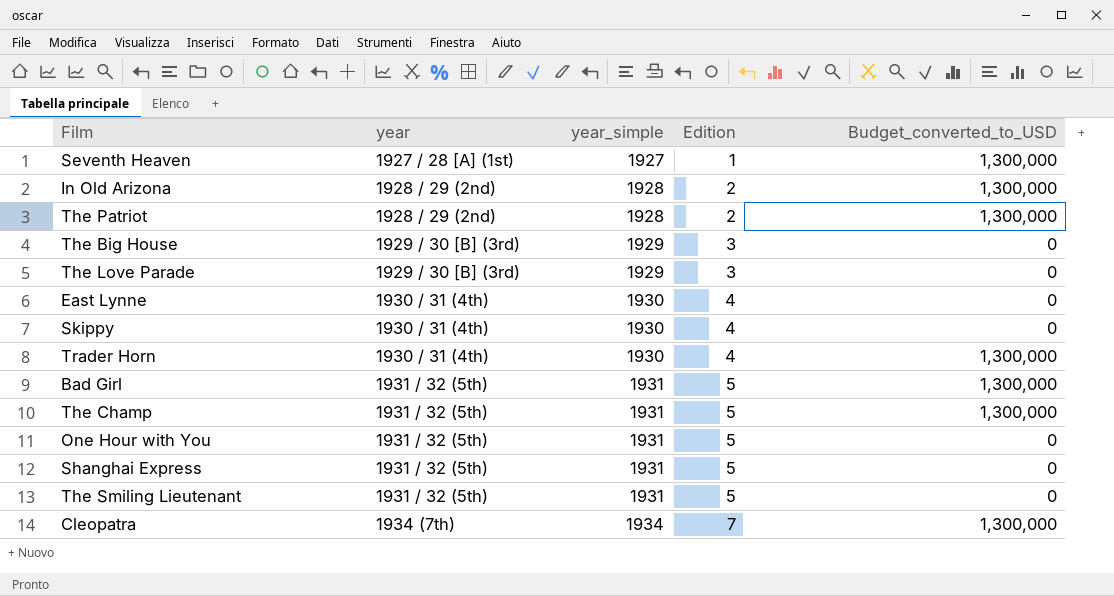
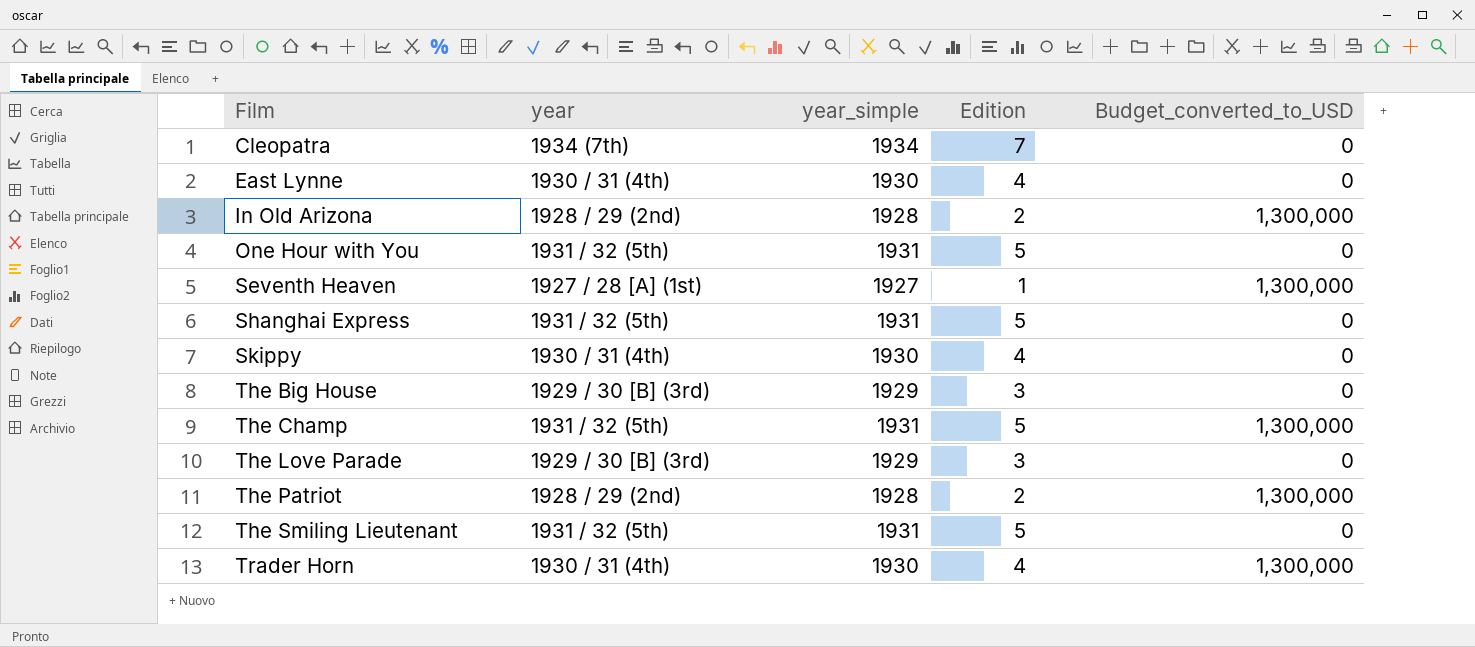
row order: year ascending -> Film ascending
row Bad Girl: 1931 / 32 (5th) | 1931 | 5 | 1,300,000 -> none
Cleopatra | Budget_converted_to_USD: 1,300,000 -> 0

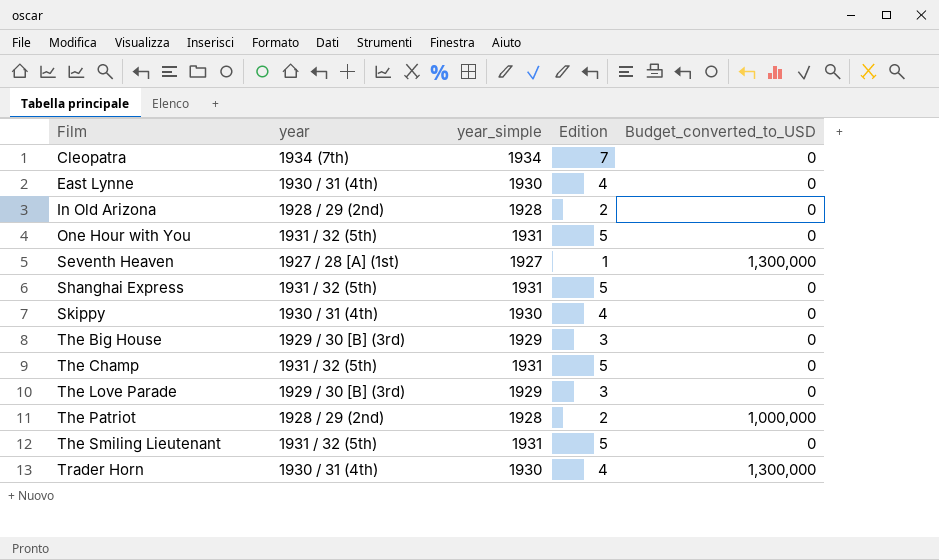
In Old Arizona | Budget_converted_to_USD: 1,300,000 -> 0
The Champ | Budget_converted_to_USD: 1,300,000 -> 0
The Patriot | Budget_converted_to_USD: 1,300,000 -> 1,000,000

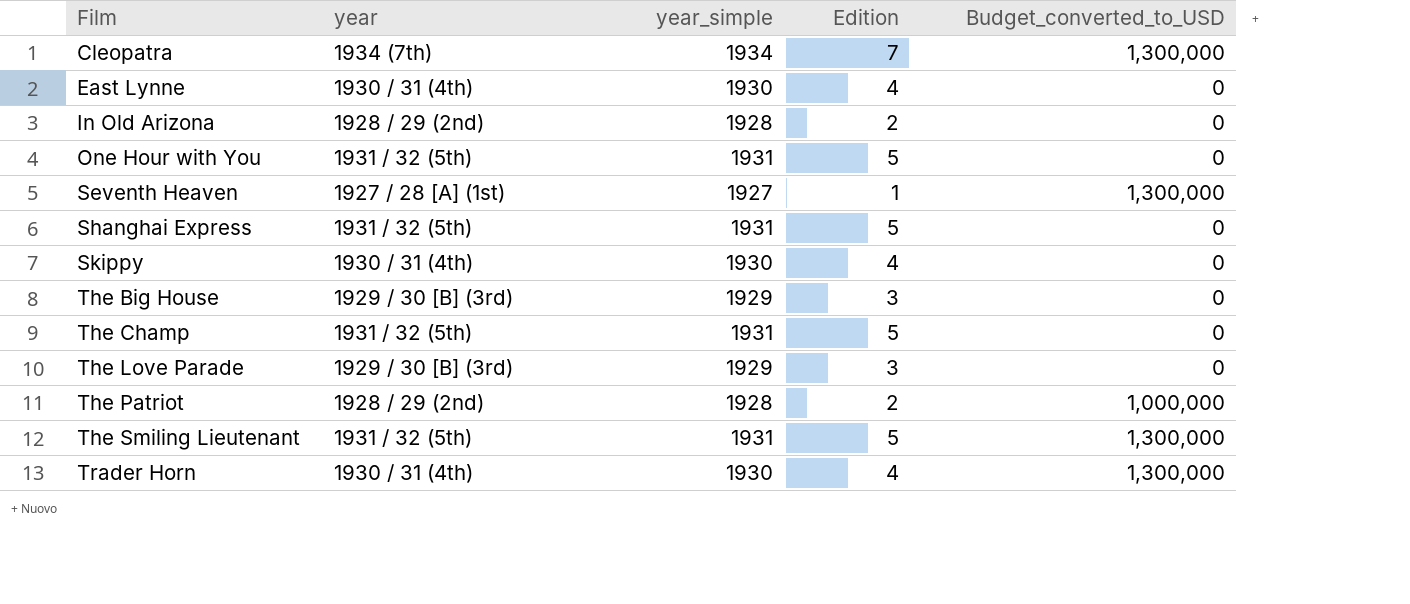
Cleopatra | Budget_converted_to_USD: 0 -> 1,300,000
The Smiling Lieutenant | Budget_converted_to_USD: 0 -> 1,300,000

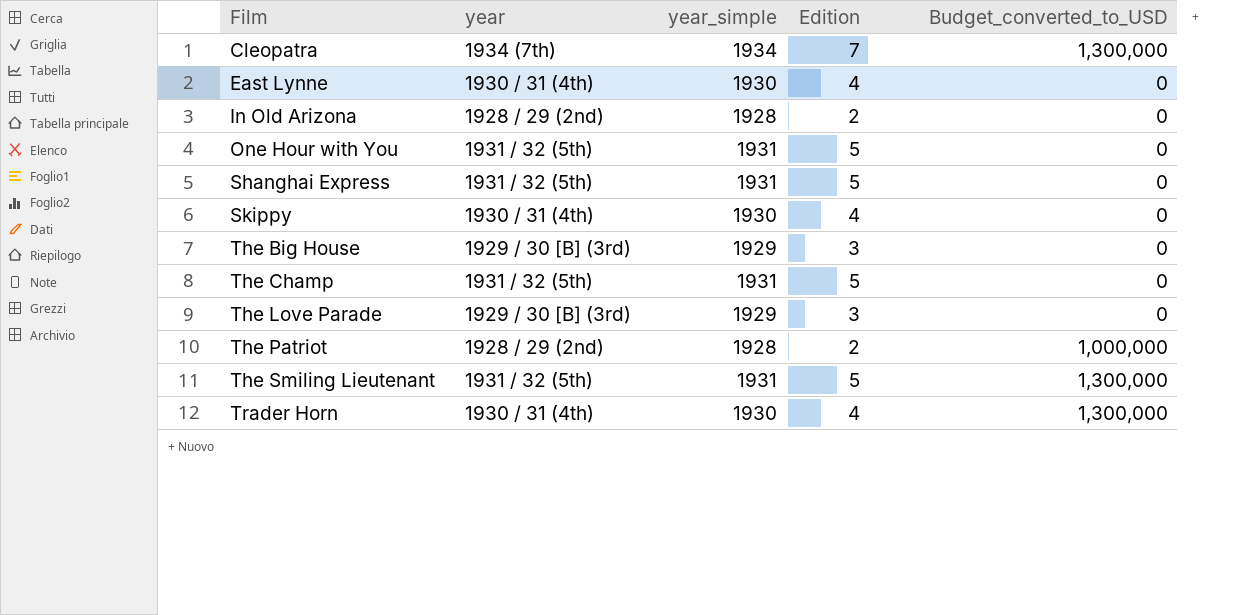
row Seventh Heaven: 1927 / 28 [A] (1st) | 1927 | 1 | 1,300,000 -> none

